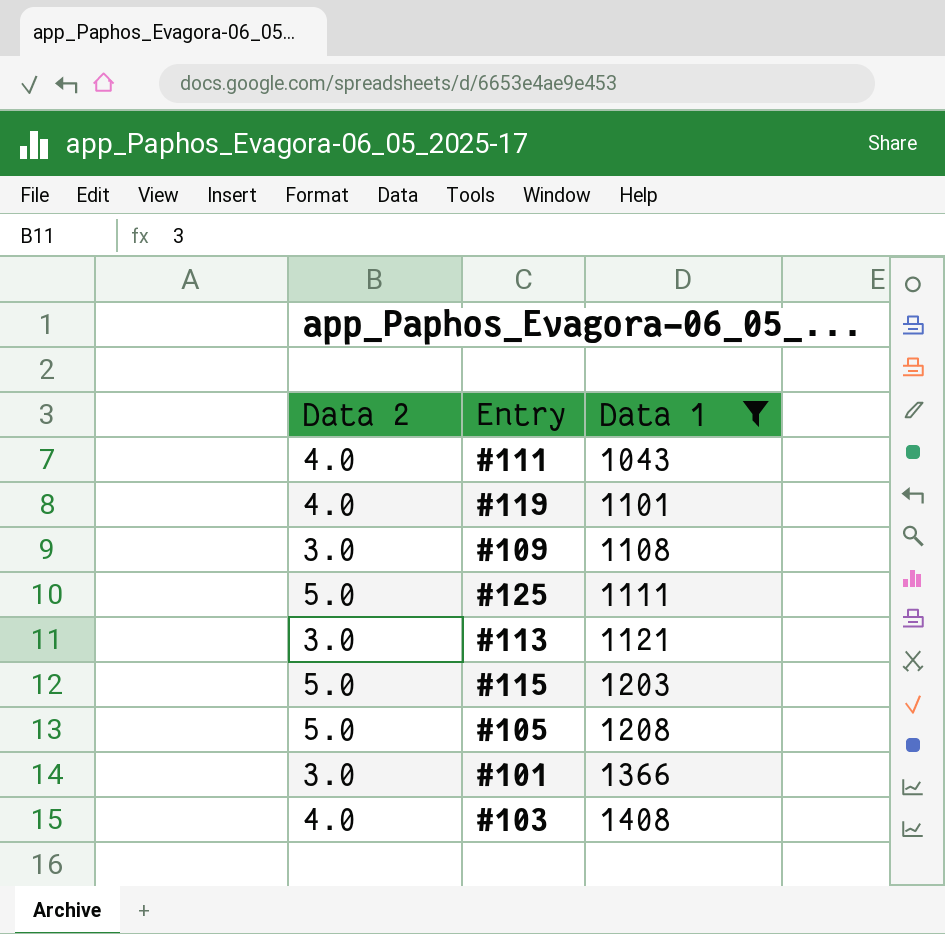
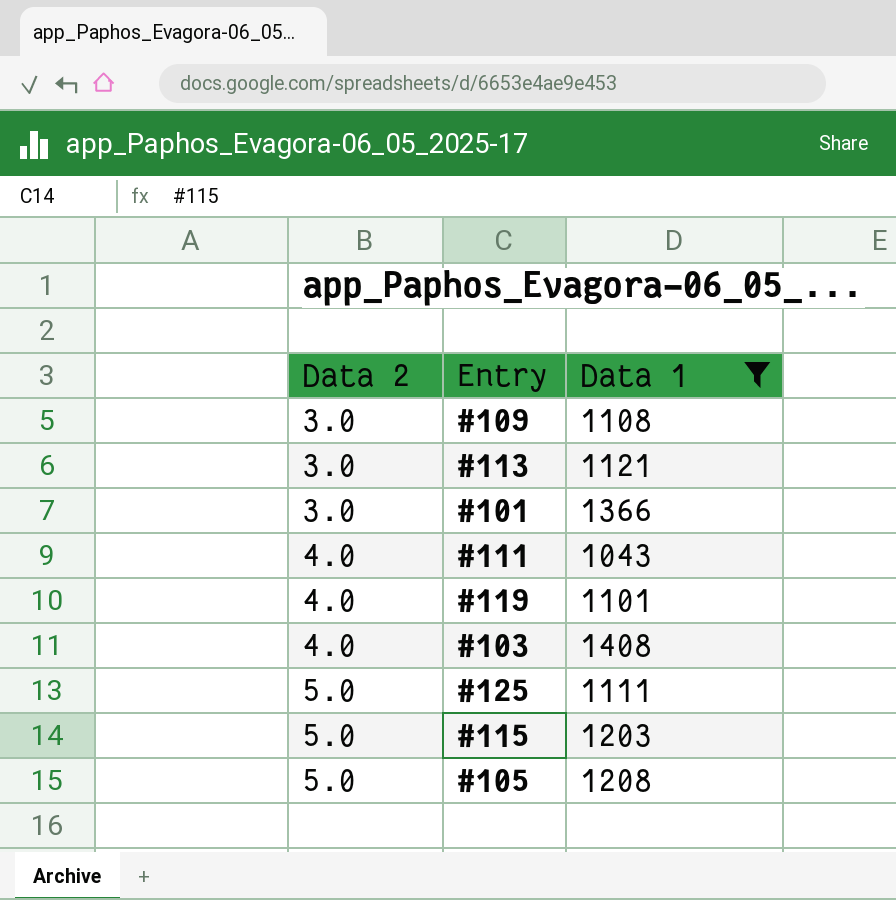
row order: Data 1 ascending -> Data 2 ascending

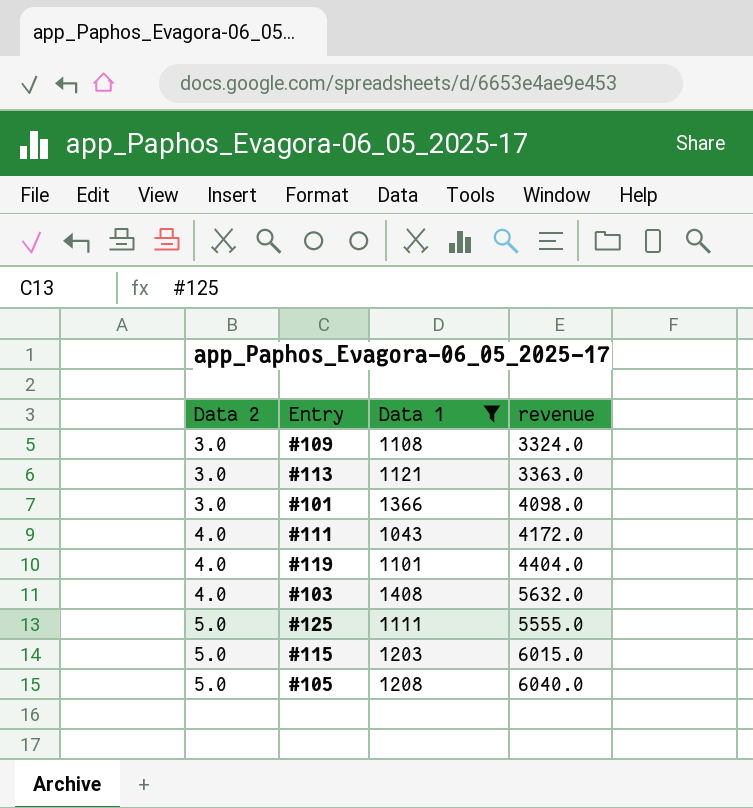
column revenue | formula: none -> [Data 2] * [Data 1]

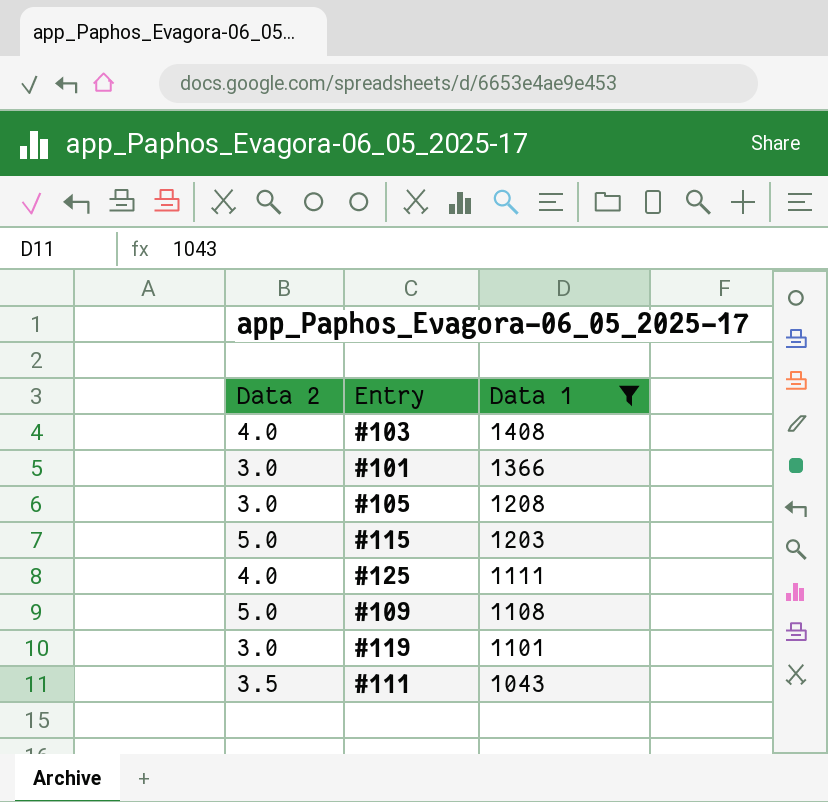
row order: Data 2 ascending -> Data 1 descending
column revenue | formula: [Data 2] * [Data 1] -> none
row #113: 3.0 | 1121 | 3363.0 -> none
#105 | Data 2: 5.0 -> 3.0
#125 | Data 2: 5.0 -> 4.0
#109 | Data 2: 3.0 -> 5.0
#119 | Data 2: 4.0 -> 3.0
#111 | Data 2: 4.0 -> 3.5

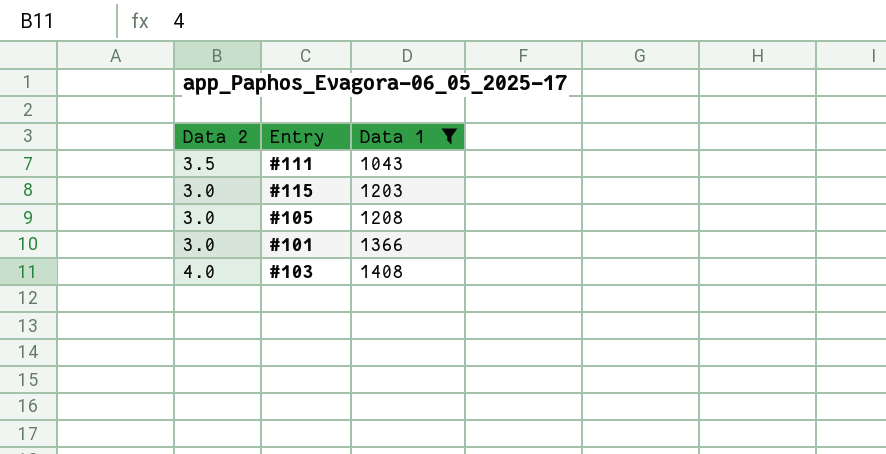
row order: Data 1 descending -> Data 1 ascending
row #125: 4.0 | 1111 -> none
row #109: 5.0 | 1108 -> none
row #119: 3.0 | 1101 -> none
#115 | Data 2: 5.0 -> 3.0

